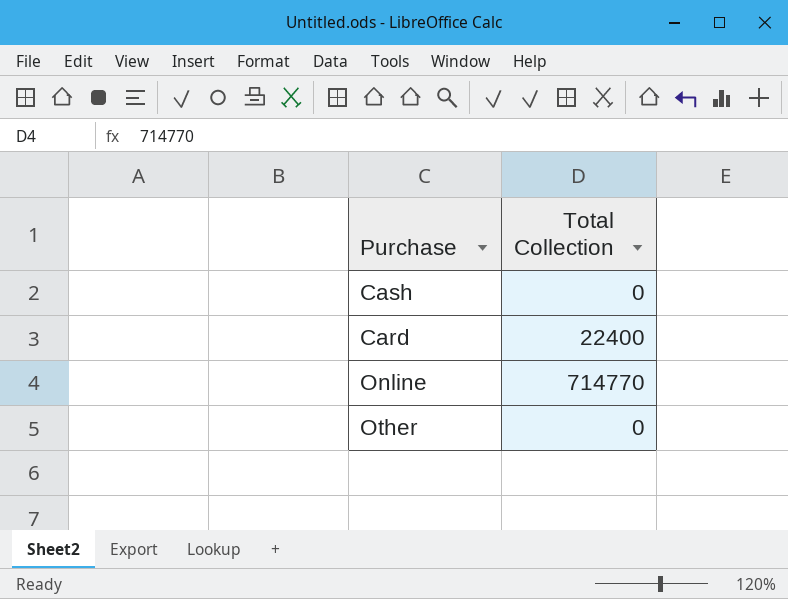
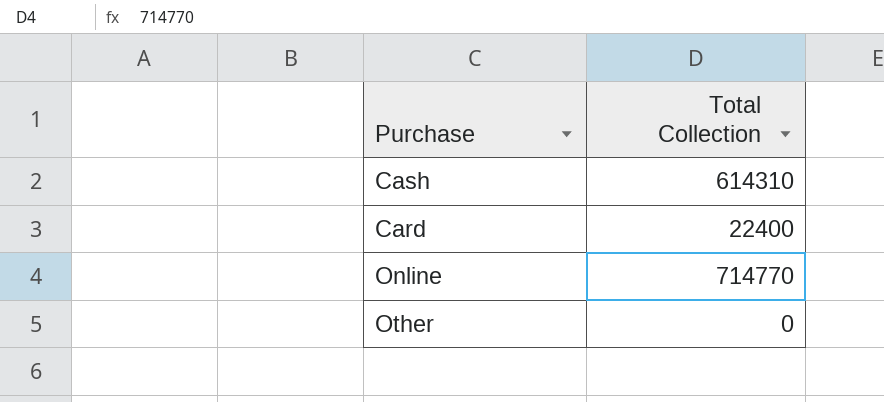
Cash | Total Collection: 0 -> 614310

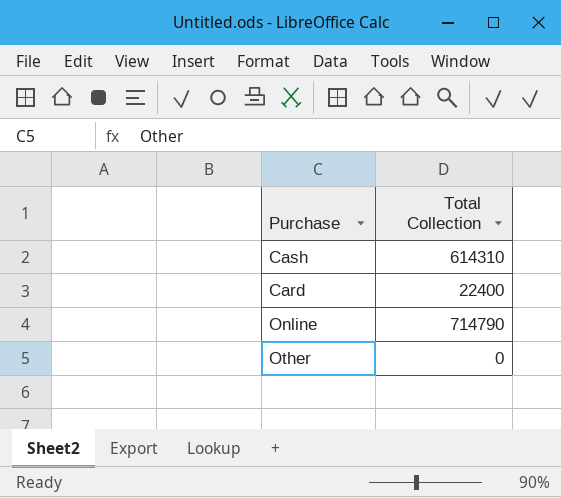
Online | Total Collection: 714770 -> 714790

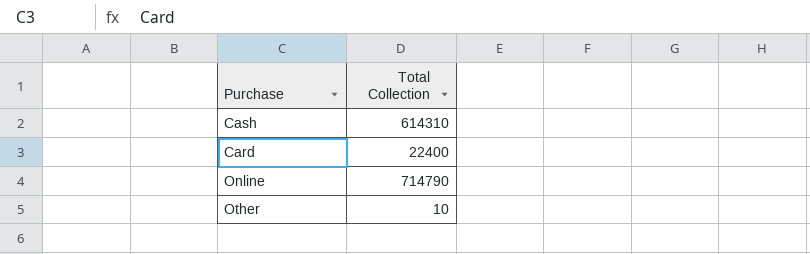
Other | Total Collection: 0 -> 10

